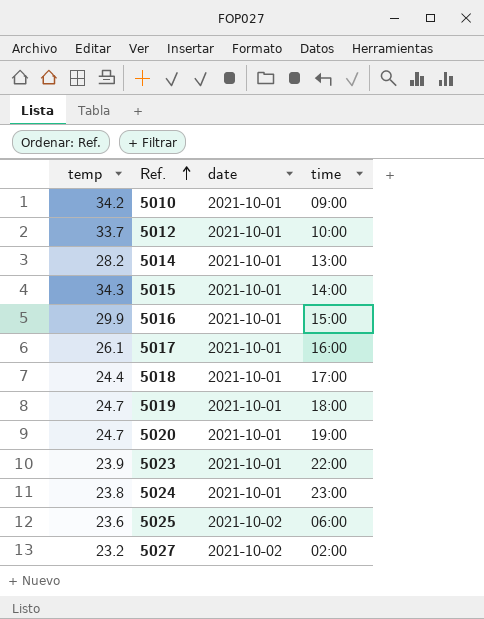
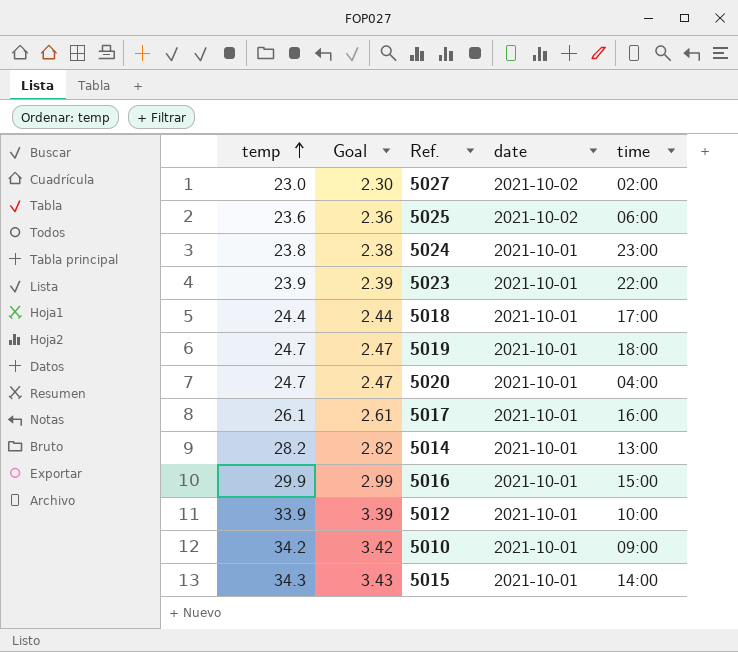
row order: Ref. ascending -> temp ascending
column Goal | formula: none -> [temp] * 0.1
5027 | temp: 23.2 -> 23.0
5020 | time: 19:00 -> 04:00
5012 | temp: 33.7 -> 33.9

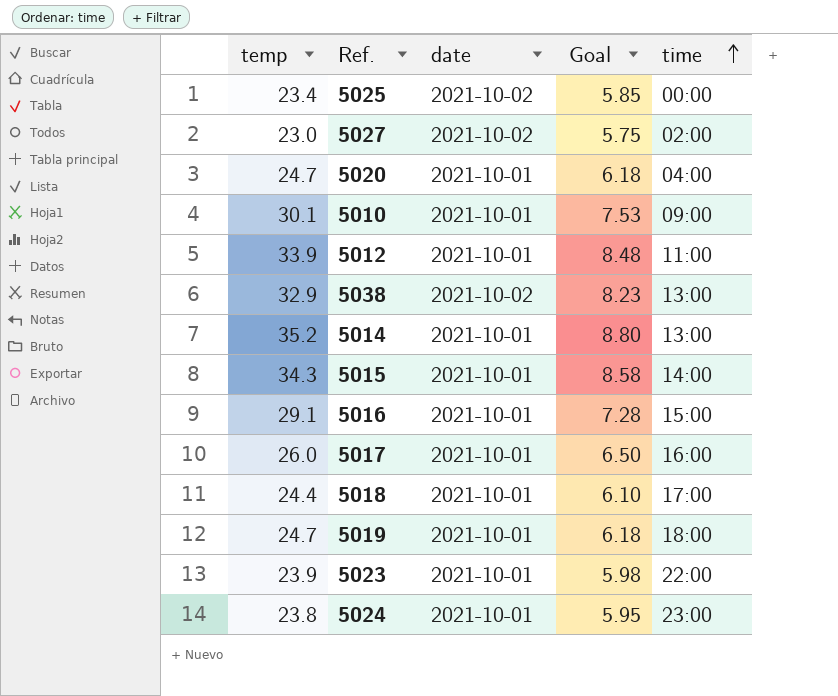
row order: temp ascending -> time ascending
column Goal | formula: [temp] * 0.1 -> [temp] * 0.25
column Goal | position: 2 -> 4
5025 | temp: 23.6 -> 23.4
5025 | time: 06:00 -> 00:00
5010 | temp: 34.2 -> 30.1
5012 | time: 10:00 -> 11:00
row 5038: none -> 32.9 | 2021-10-02 | 8.23 | 13:00
5014 | temp: 28.2 -> 35.2
5016 | temp: 29.9 -> 29.1
5017 | temp: 26.1 -> 26.0

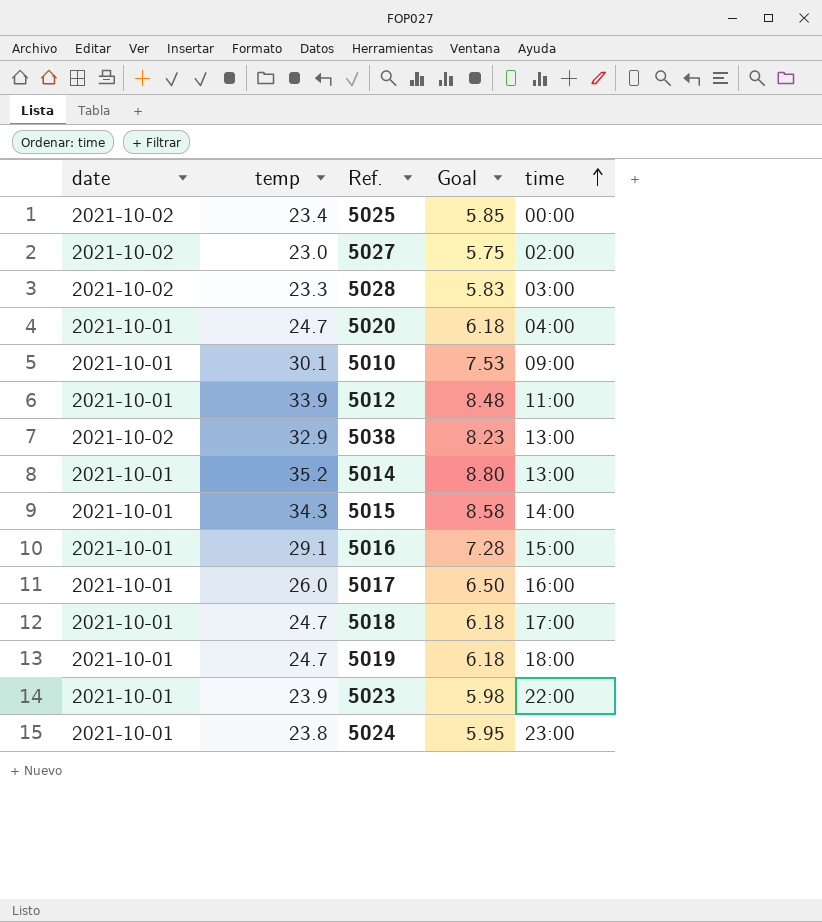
column date | position: 3 -> 1
row 5028: none -> 2021-10-02 | 23.3 | 5.83 | 03:00
5018 | temp: 24.4 -> 24.7
5018 | Goal: 6.10 -> 6.18

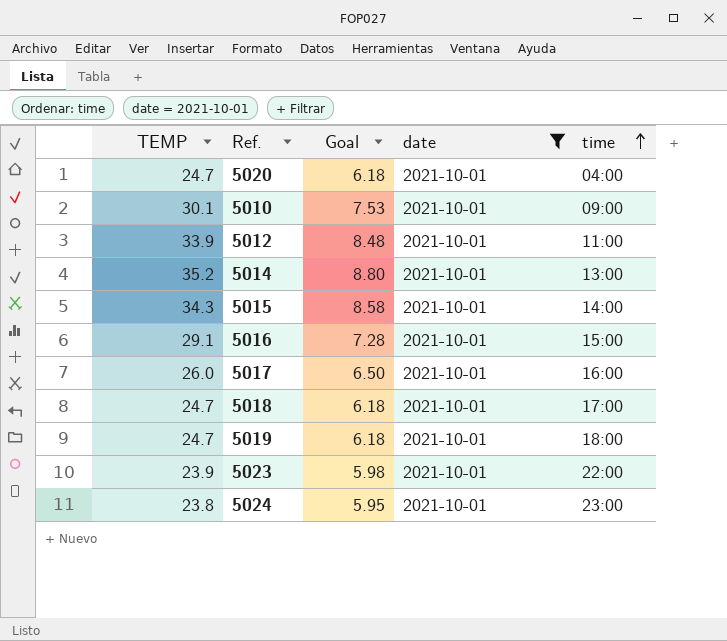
filter: none -> date = 2021-10-01
column name: temp -> TEMP
column date | position: 1 -> 4

